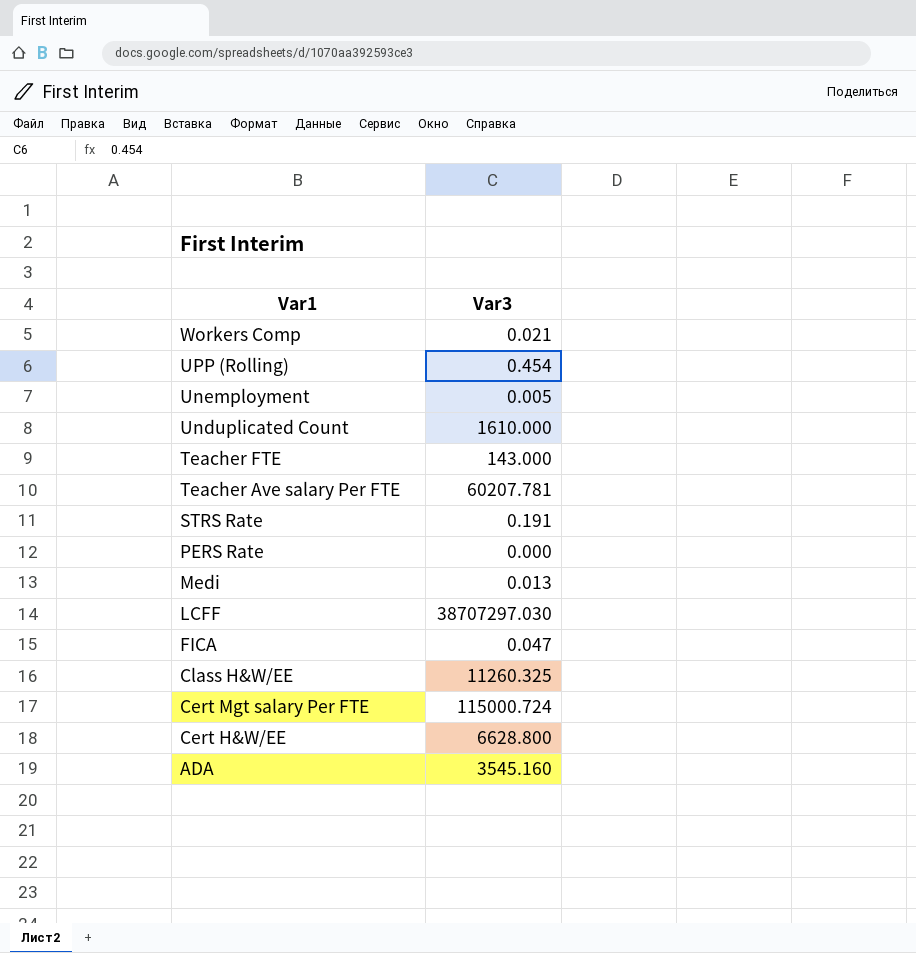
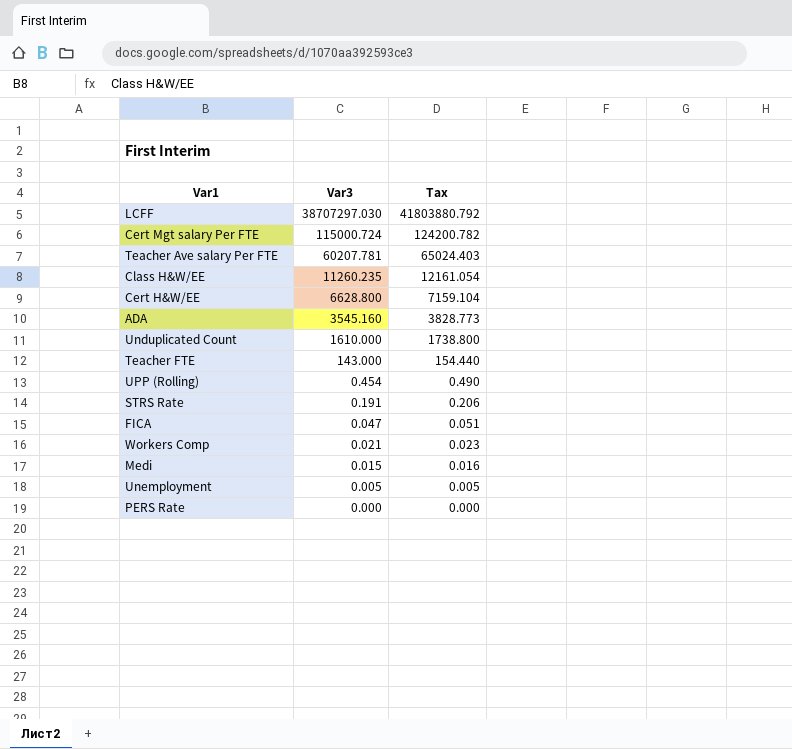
row order: Var1 descending -> Var3 descending
column Tax | formula: none -> [Var3] * 1.08
Class H&W/EE | Var3: 11260.325 -> 11260.235
Medi | Var3: 0.013 -> 0.015

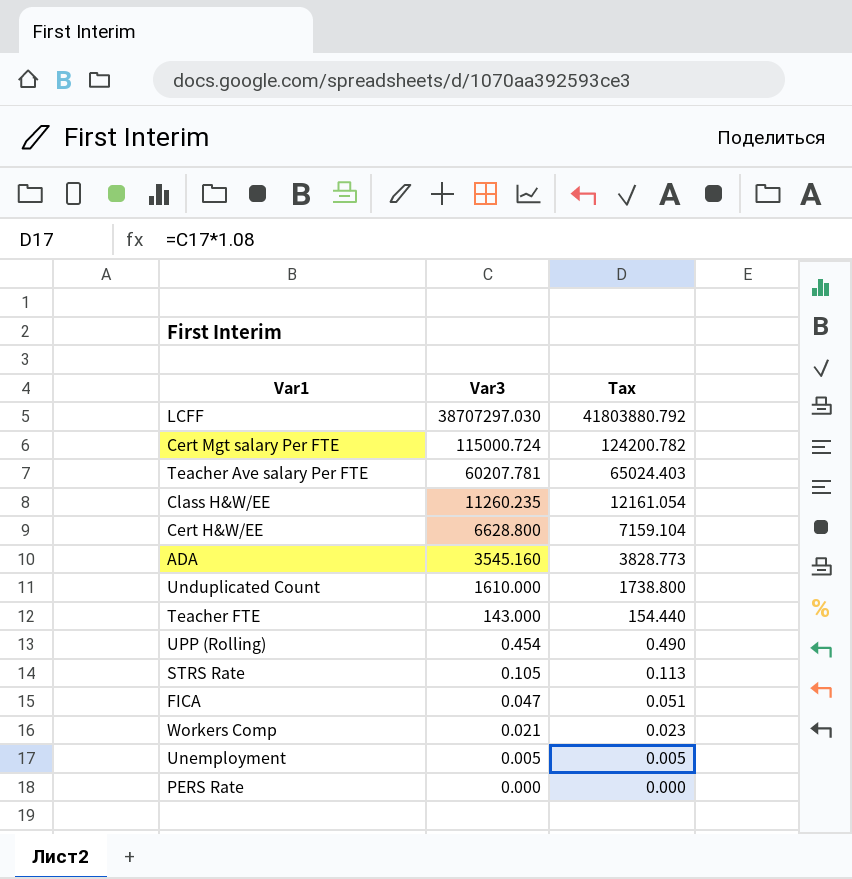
row Medi: 0.015 | 0.016 -> none
STRS Rate | Var3: 0.191 -> 0.105
STRS Rate | Tax: 0.206 -> 0.113

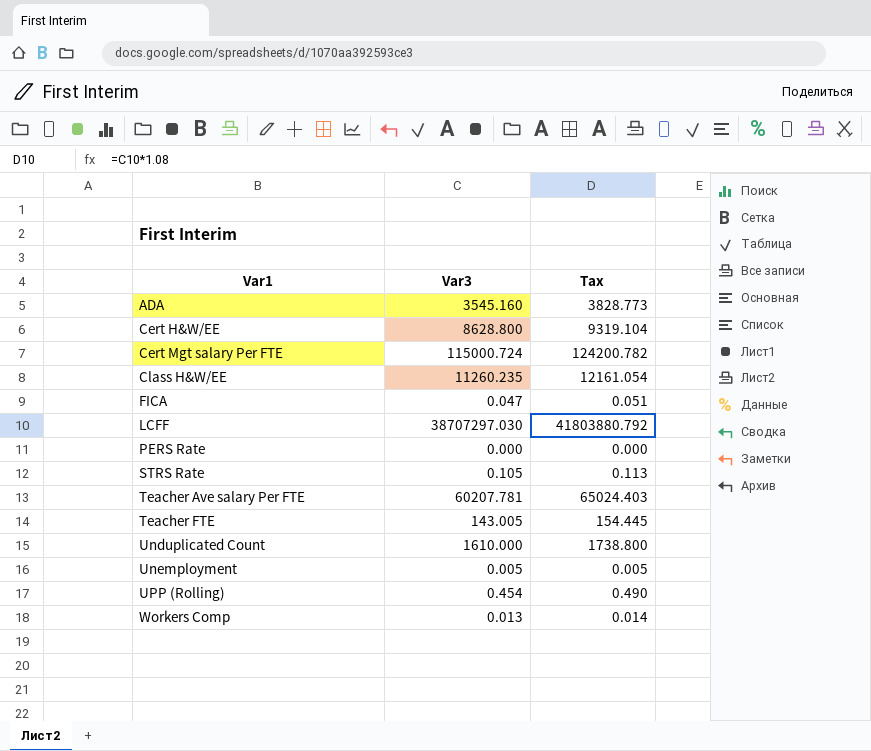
row order: Var3 descending -> Var1 ascending
Cert H&W/EE | Var3: 6628.800 -> 8628.800
Cert H&W/EE | Tax: 7159.104 -> 9319.104
Teacher FTE | Var3: 143.000 -> 143.005
Teacher FTE | Tax: 154.440 -> 154.445
Workers Comp | Var3: 0.021 -> 0.013
Workers Comp | Tax: 0.023 -> 0.014

